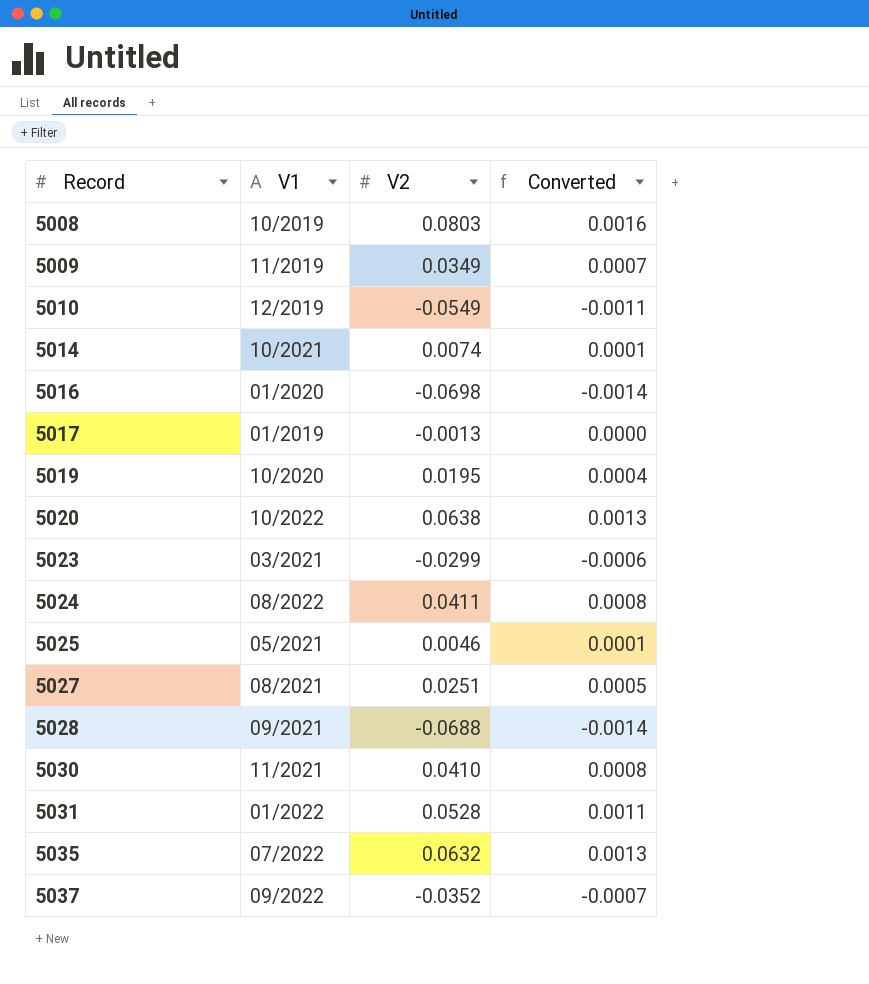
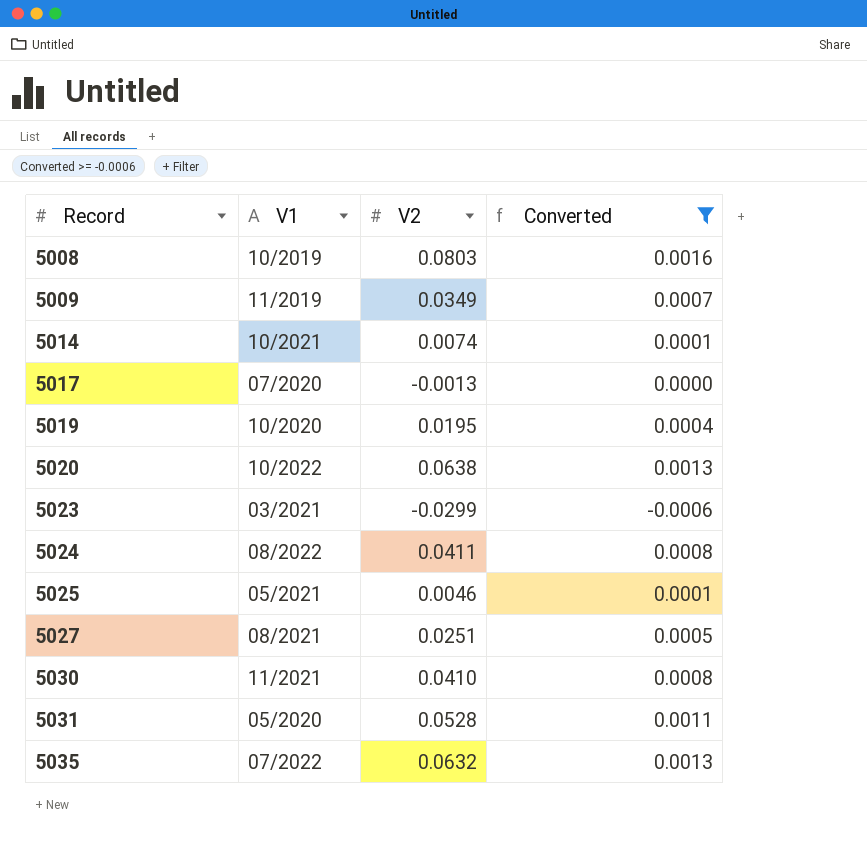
filter: none -> Converted >= -0.0006
5017 | V1: 01/2019 -> 07/2020
5031 | V1: 01/2022 -> 05/2020

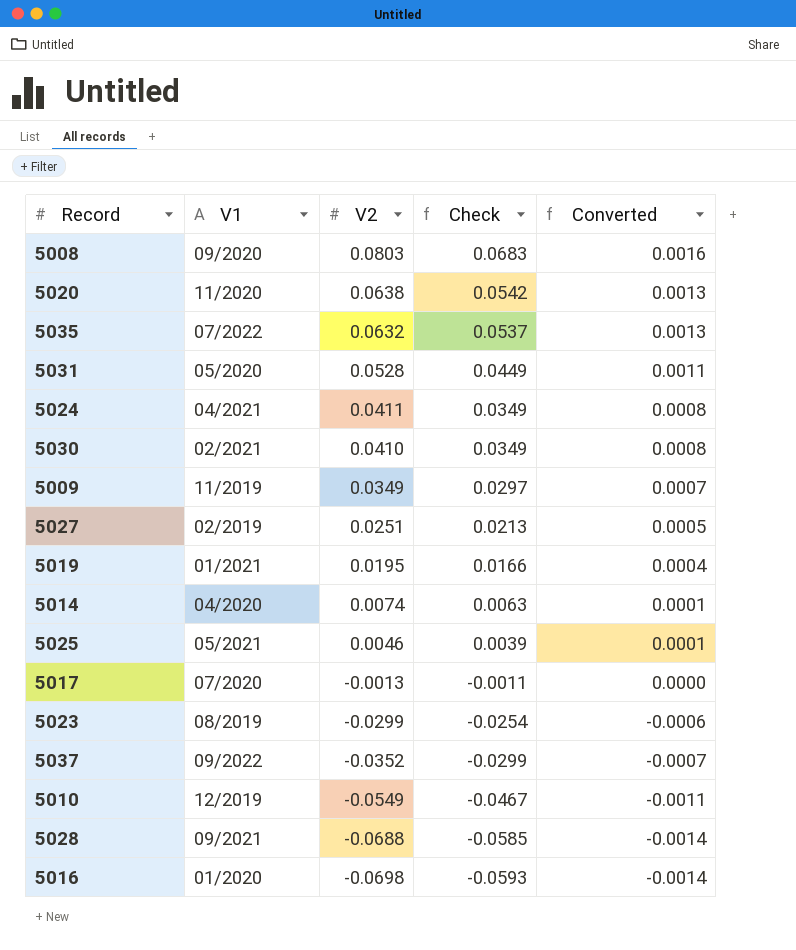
filter: Converted >= -0.0006 -> none
row order: Record ascending -> V2 descending
column Check | formula: none -> [V2] * 0.85
5008 | V1: 10/2019 -> 09/2020
5020 | V1: 10/2022 -> 11/2020
5024 | V1: 08/2022 -> 04/2021
5030 | V1: 11/2021 -> 02/2021
5027 | V1: 08/2021 -> 02/2019
5019 | V1: 10/2020 -> 01/2021
5014 | V1: 10/2021 -> 04/2020
5023 | V1: 03/2021 -> 08/2019

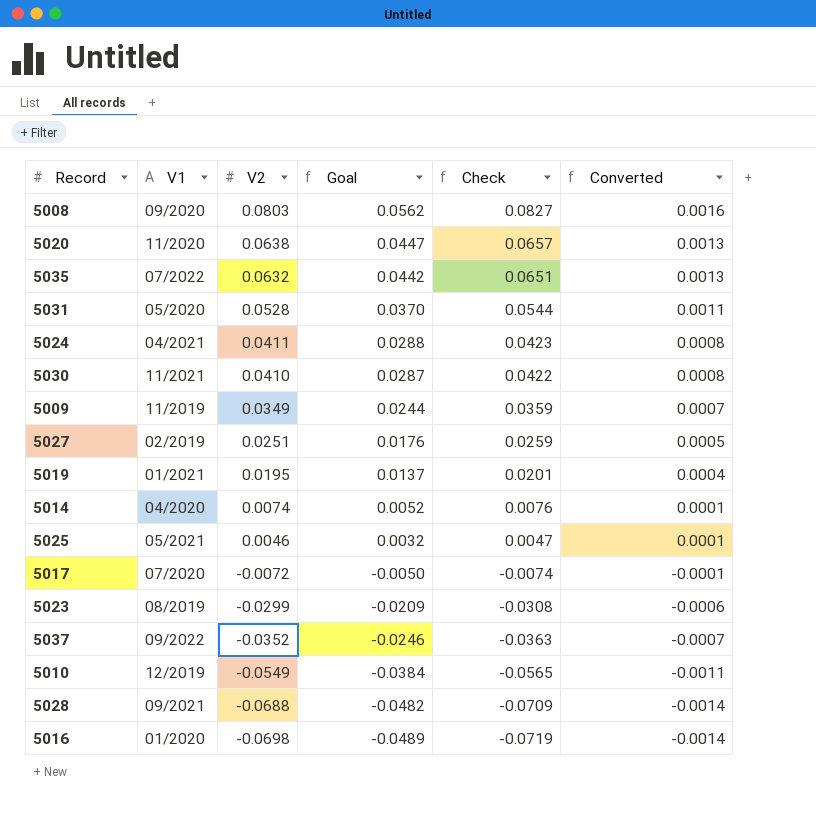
column Goal | formula: none -> [V2] * 0.7
column Check | formula: [V2] * 0.85 -> [V2] * 1.03
5030 | V1: 02/2021 -> 11/2021
5017 | V2: -0.0013 -> -0.0072
5017 | Converted: 0.0000 -> -0.0001

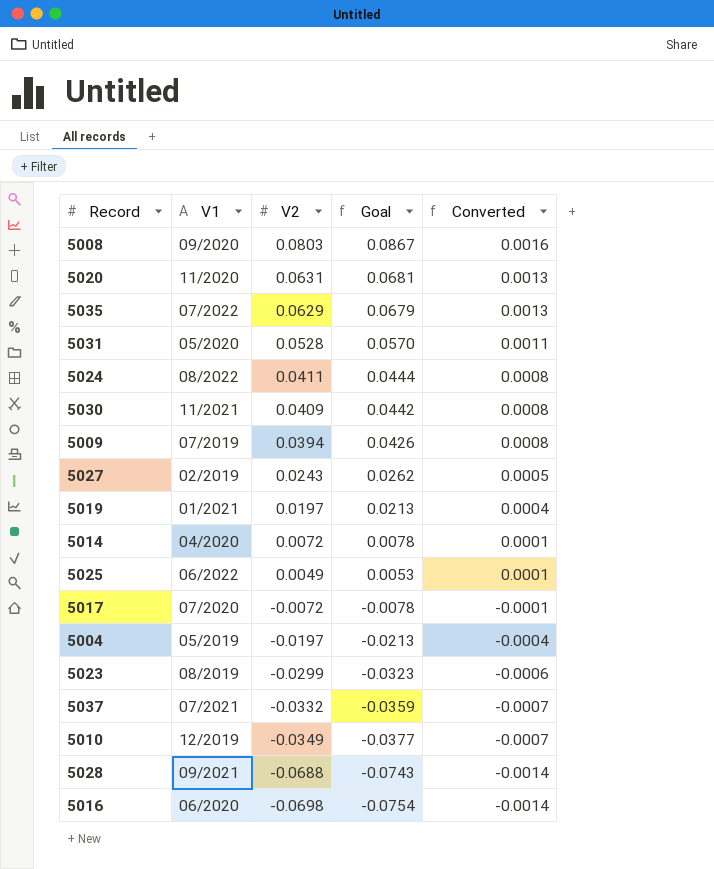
column Check | formula: [V2] * 1.03 -> none
column Goal | formula: [V2] * 0.7 -> [V2] * 1.08
5020 | V2: 0.0638 -> 0.0631
5035 | V2: 0.0632 -> 0.0629
5024 | V1: 04/2021 -> 08/2022
5030 | V2: 0.0410 -> 0.0409
5009 | V1: 11/2019 -> 07/2019
5009 | V2: 0.0349 -> 0.0394
5009 | Converted: 0.0007 -> 0.0008
5027 | V2: 0.0251 -> 0.0243
5019 | V2: 0.0195 -> 0.0197
5014 | V2: 0.0074 -> 0.0072
5025 | V1: 05/2021 -> 06/2022
5025 | V2: 0.0046 -> 0.0049
row 5004: none -> 05/2019 | -0.0197 | -0.0213 | -0.0004
5037 | V1: 09/2022 -> 07/2021
5037 | V2: -0.0352 -> -0.0332
5010 | V2: -0.0549 -> -0.0349
5010 | Converted: -0.0011 -> -0.0007
5016 | V1: 01/2020 -> 06/2020

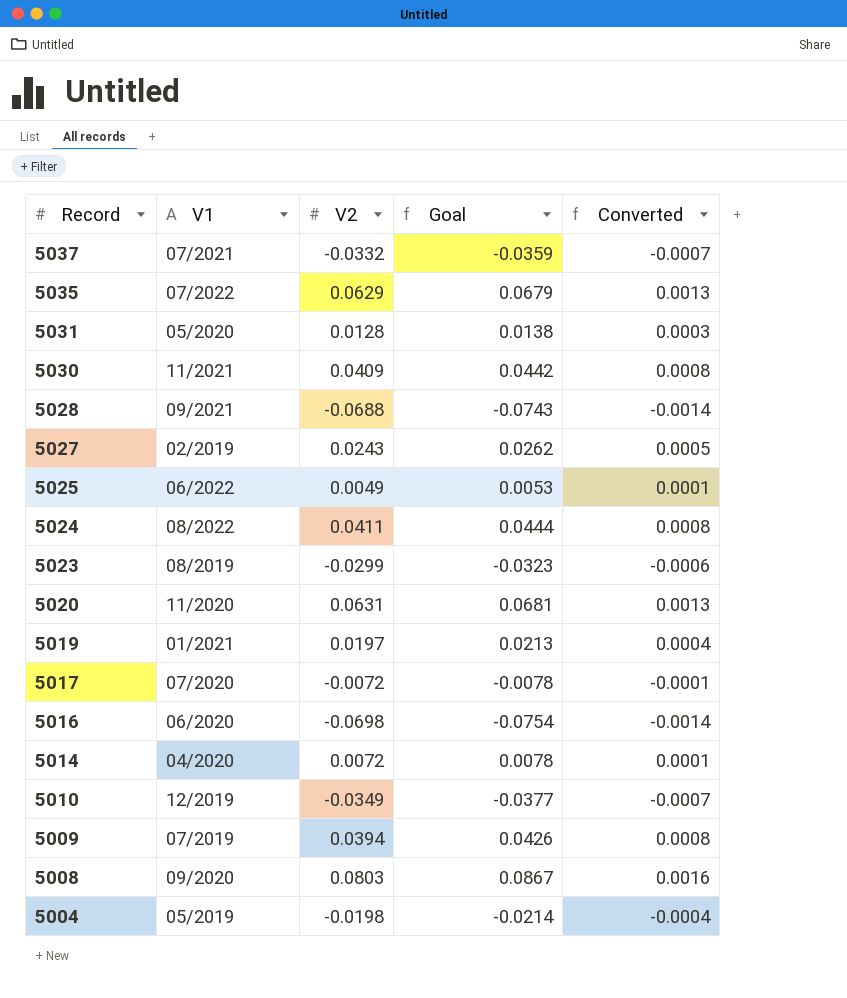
row order: V2 descending -> Record descending
5031 | V2: 0.0528 -> 0.0128
5031 | Goal: 0.0570 -> 0.0138
5031 | Converted: 0.0011 -> 0.0003
5004 | V2: -0.0197 -> -0.0198
5004 | Goal: -0.0213 -> -0.0214

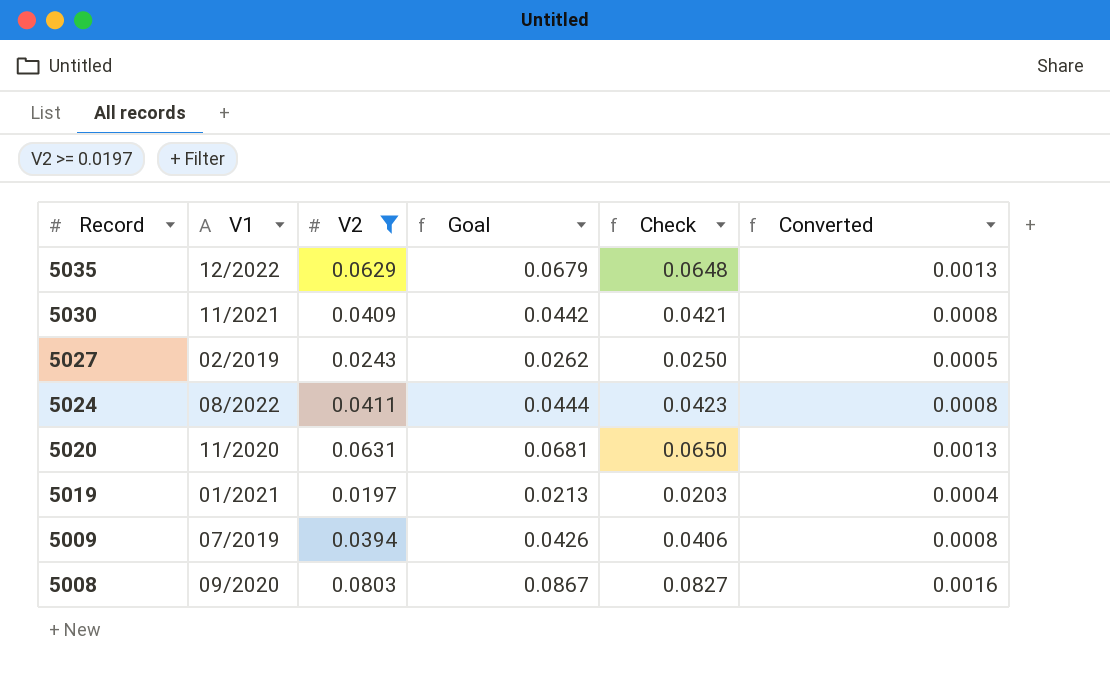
filter: none -> V2 >= 0.0197
column Check | formula: none -> [V2] * 1.03
5035 | V1: 07/2022 -> 12/2022

